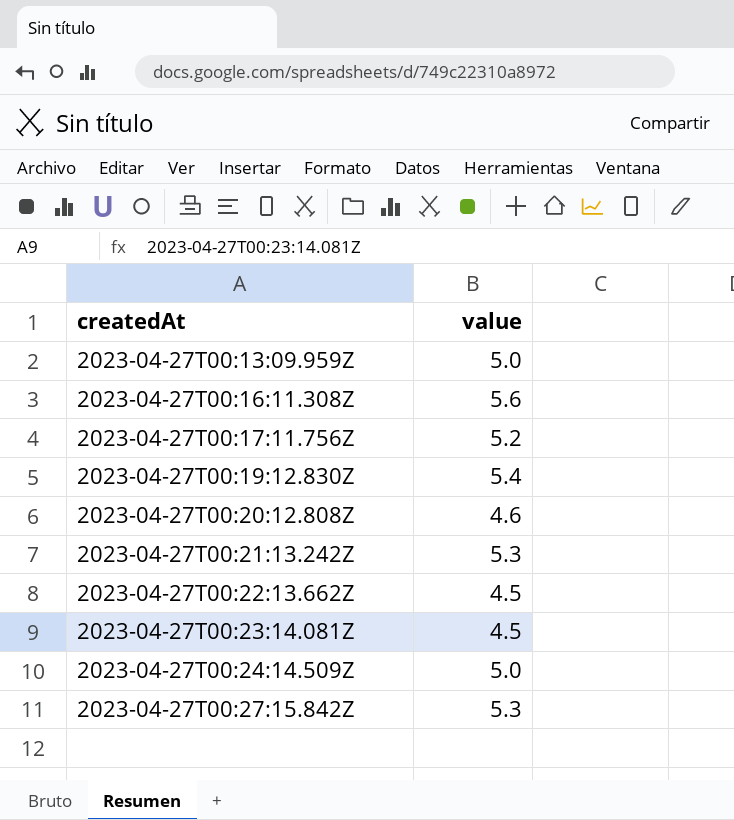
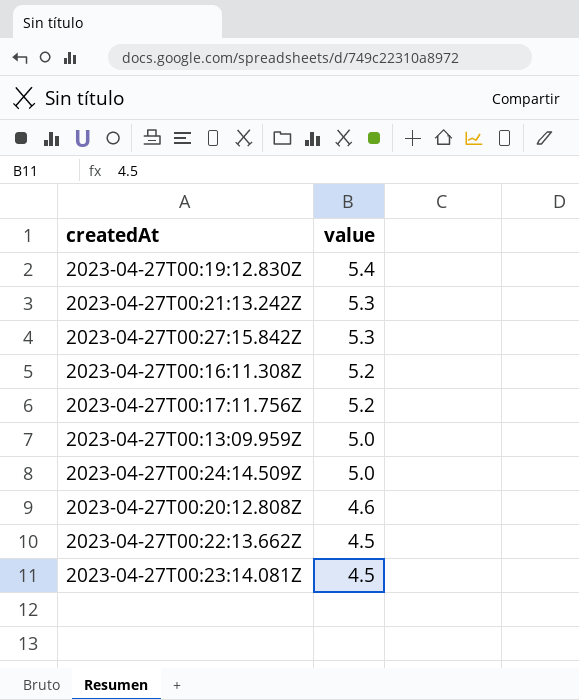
row order: createdAt ascending -> value descending
2023-04-27T00:16:11.308Z | value: 5.6 -> 5.2

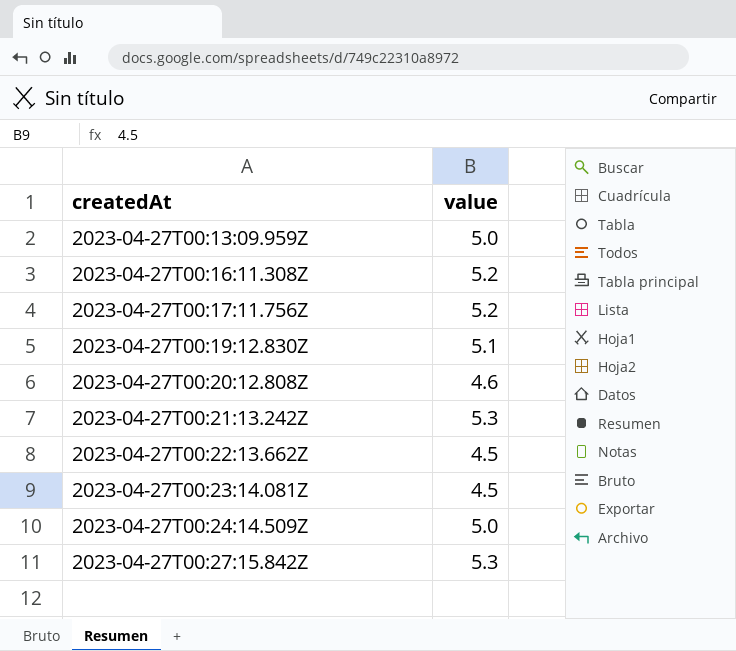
row order: value descending -> createdAt ascending
2023-04-27T00:19:12.830Z | value: 5.4 -> 5.1

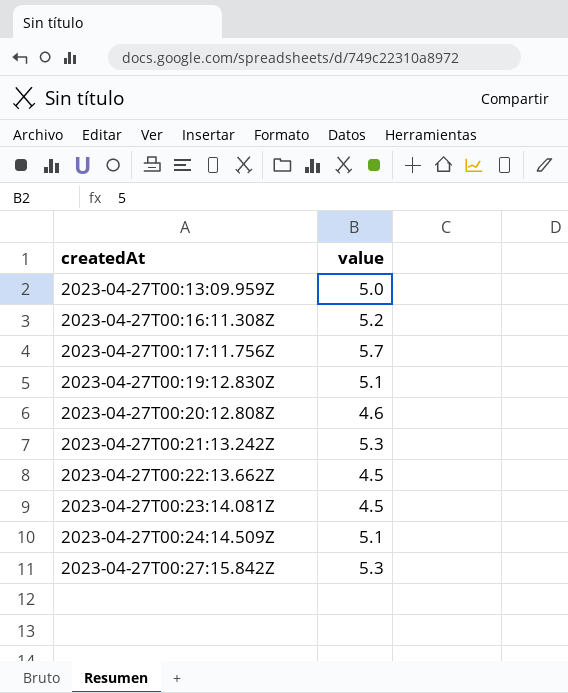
2023-04-27T00:17:11.756Z | value: 5.2 -> 5.7
2023-04-27T00:24:14.509Z | value: 5.0 -> 5.1

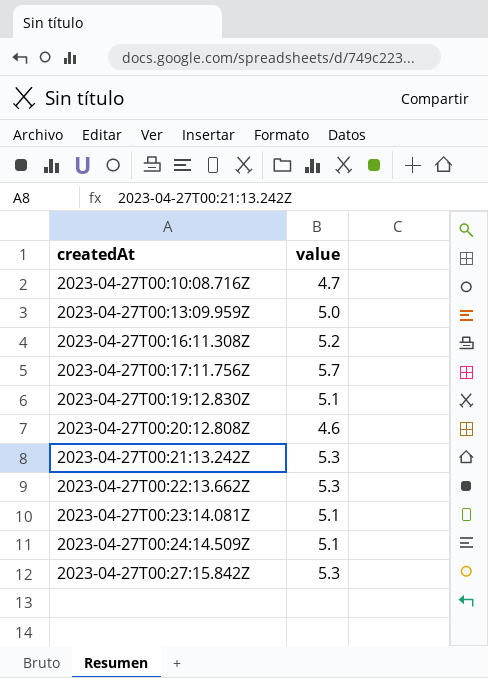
row 2023-04-27T00:10:08.716Z: none -> 4.7
2023-04-27T00:22:13.662Z | value: 4.5 -> 5.3
2023-04-27T00:23:14.081Z | value: 4.5 -> 5.1

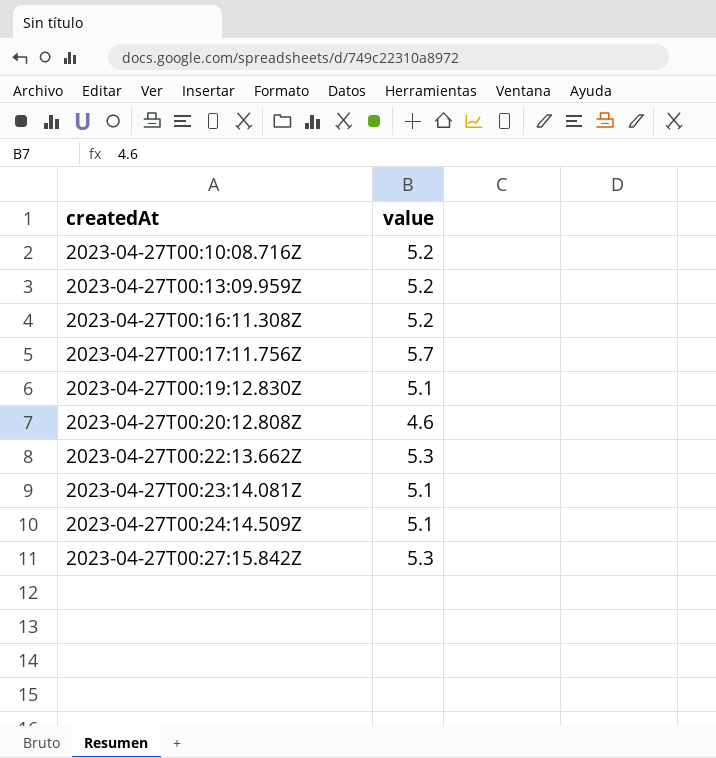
row 2023-04-27T00:21:13.242Z: 5.3 -> none
2023-04-27T00:10:08.716Z | value: 4.7 -> 5.2
2023-04-27T00:13:09.959Z | value: 5.0 -> 5.2

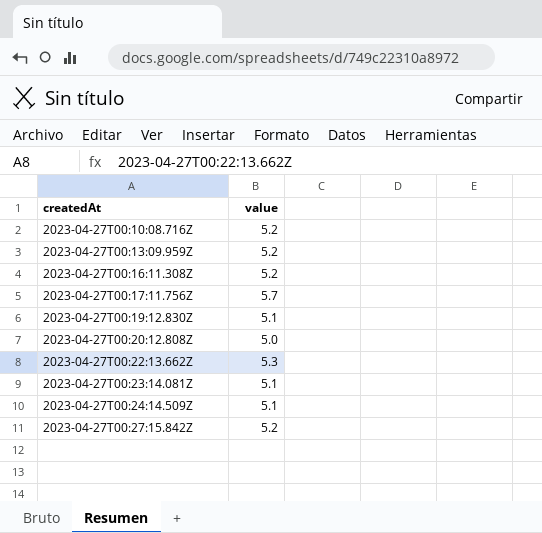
2023-04-27T00:20:12.808Z | value: 4.6 -> 5.0
2023-04-27T00:27:15.842Z | value: 5.3 -> 5.2

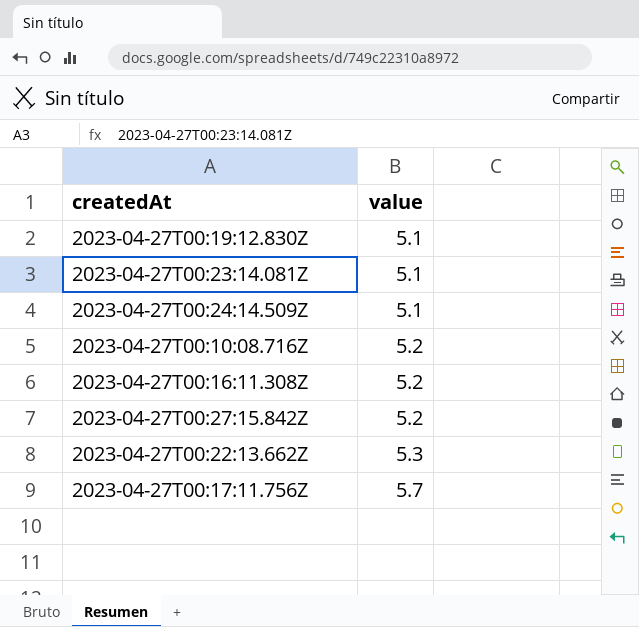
row order: createdAt ascending -> value ascending
row 2023-04-27T00:13:09.959Z: 5.2 -> none
row 2023-04-27T00:20:12.808Z: 5.0 -> none

